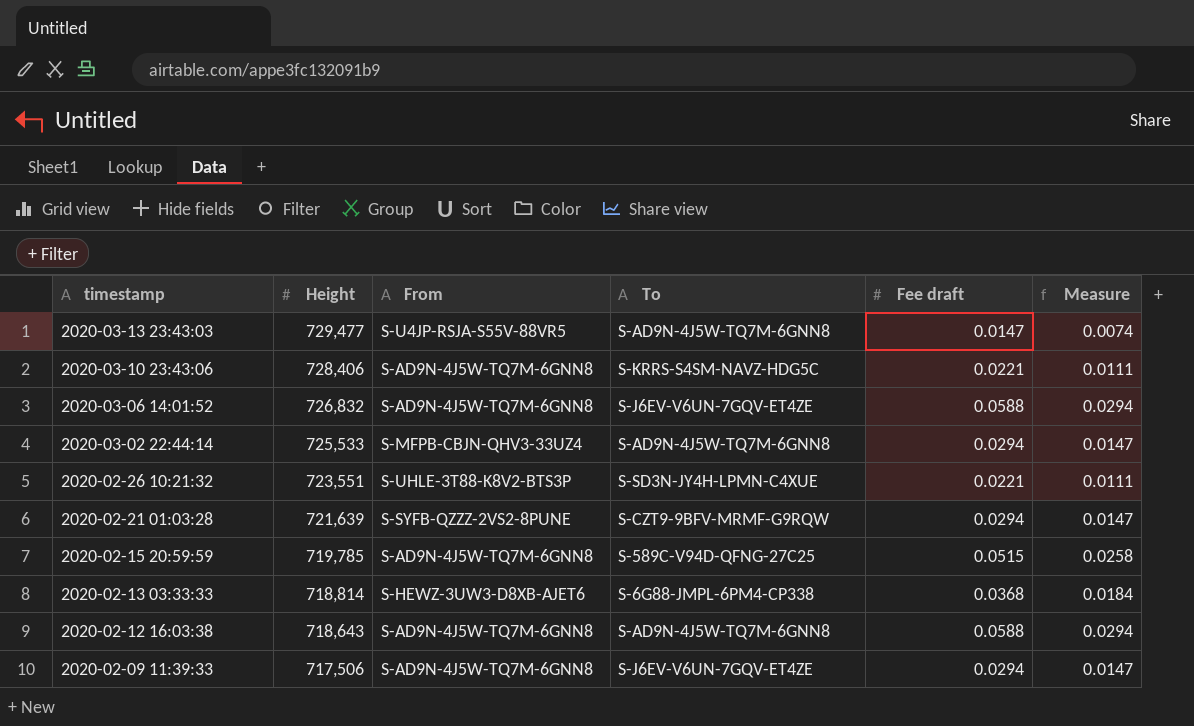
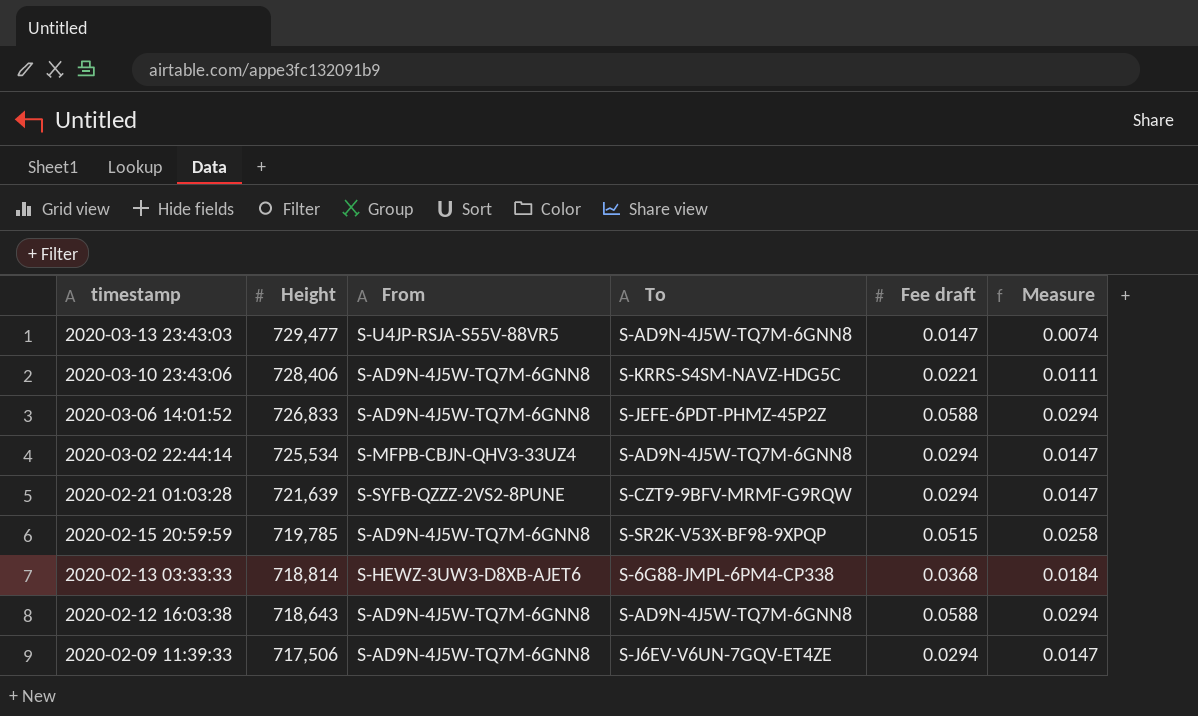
row 2020-02-26 10:21:32: 723,551 | S-UHLE-3T88-K8V2-BTS3P | S-SD3N-JY4H-LPMN-C4XUE | 0.0221 | 0.0111 -> none
2020-03-06 14:01:52 | Height: 726,832 -> 726,833
2020-03-06 14:01:52 | To: S-J6EV-V6UN-7GQV-ET4ZE -> S-JEFE-6PDT-PHMZ-45P2Z
2020-03-02 22:44:14 | Height: 725,533 -> 725,534
2020-02-15 20:59:59 | To: S-589C-V94D-QFNG-27C25 -> S-SR2K-V53X-BF98-9XPQP

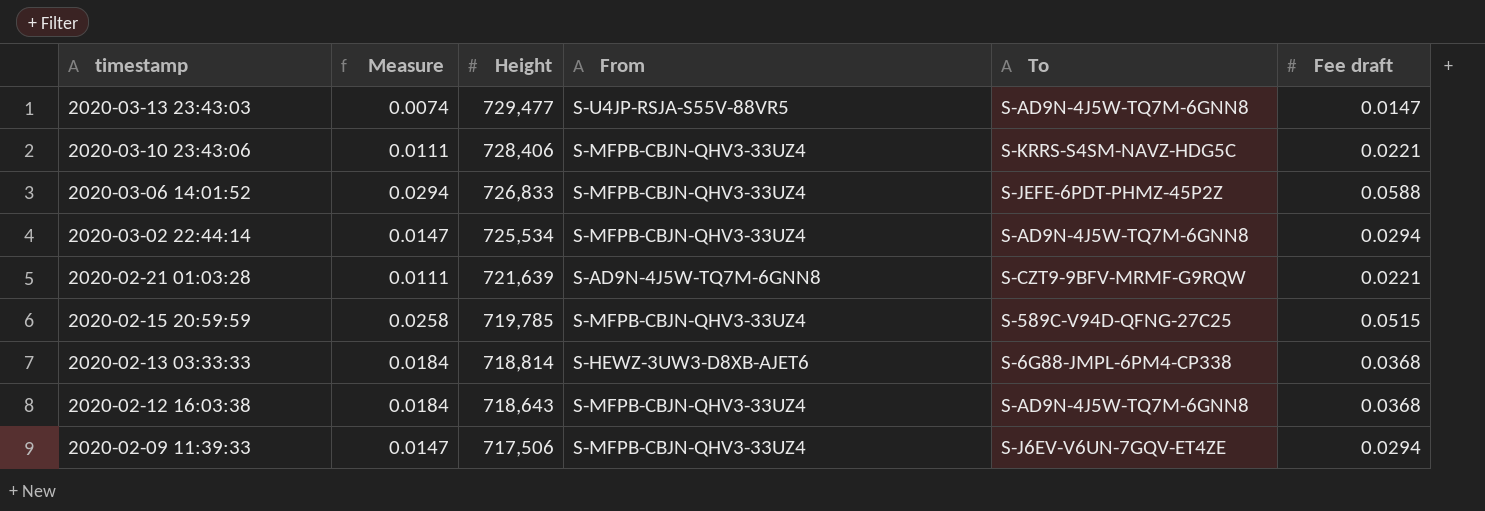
column Measure | position: 6 -> 2
2020-03-10 23:43:06 | From: S-AD9N-4J5W-TQ7M-6GNN8 -> S-MFPB-CBJN-QHV3-33UZ4
2020-03-06 14:01:52 | From: S-AD9N-4J5W-TQ7M-6GNN8 -> S-MFPB-CBJN-QHV3-33UZ4
2020-02-21 01:03:28 | Measure: 0.0147 -> 0.0111
2020-02-21 01:03:28 | From: S-SYFB-QZZZ-2VS2-8PUNE -> S-AD9N-4J5W-TQ7M-6GNN8
2020-02-21 01:03:28 | Fee draft: 0.0294 -> 0.0221
2020-02-15 20:59:59 | From: S-AD9N-4J5W-TQ7M-6GNN8 -> S-MFPB-CBJN-QHV3-33UZ4
2020-02-15 20:59:59 | To: S-SR2K-V53X-BF98-9XPQP -> S-589C-V94D-QFNG-27C25
2020-02-12 16:03:38 | Measure: 0.0294 -> 0.0184
2020-02-12 16:03:38 | From: S-AD9N-4J5W-TQ7M-6GNN8 -> S-MFPB-CBJN-QHV3-33UZ4
2020-02-12 16:03:38 | Fee draft: 0.0588 -> 0.0368
2020-02-09 11:39:33 | From: S-AD9N-4J5W-TQ7M-6GNN8 -> S-MFPB-CBJN-QHV3-33UZ4

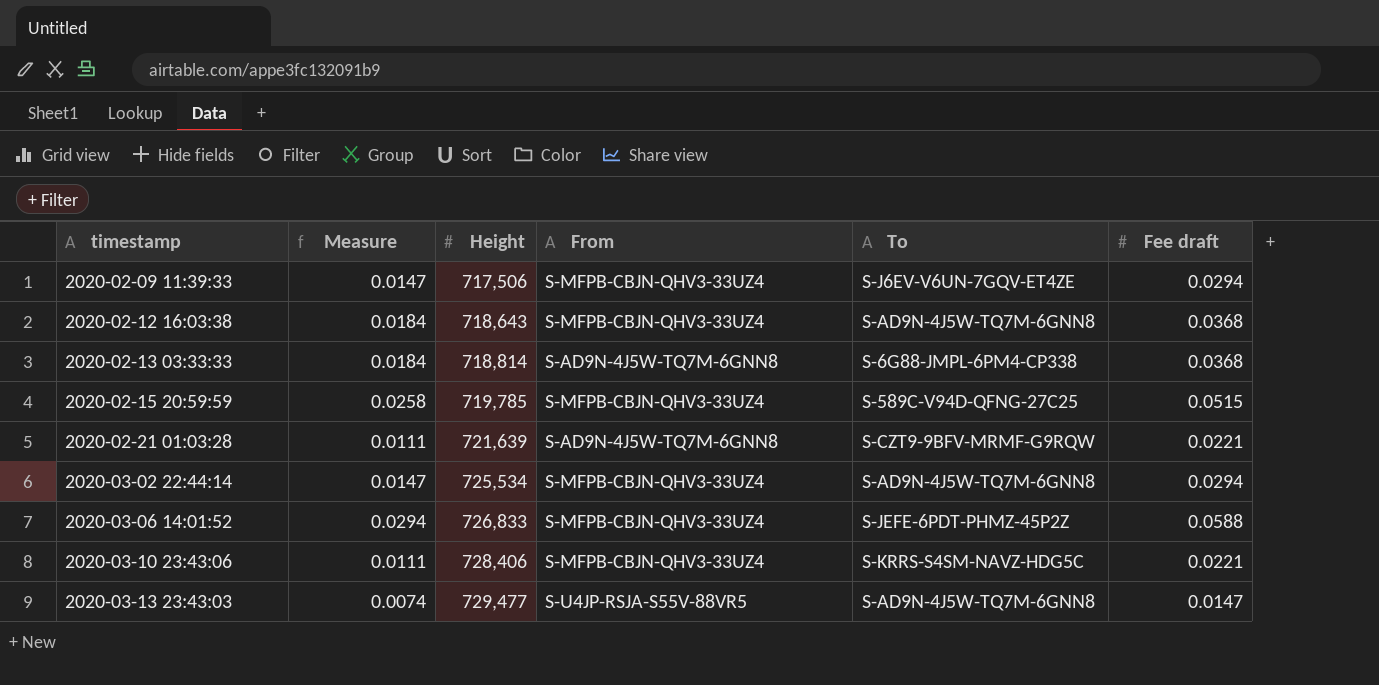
row order: timestamp descending -> timestamp ascending
2020-02-13 03:33:33 | From: S-HEWZ-3UW3-D8XB-AJET6 -> S-AD9N-4J5W-TQ7M-6GNN8

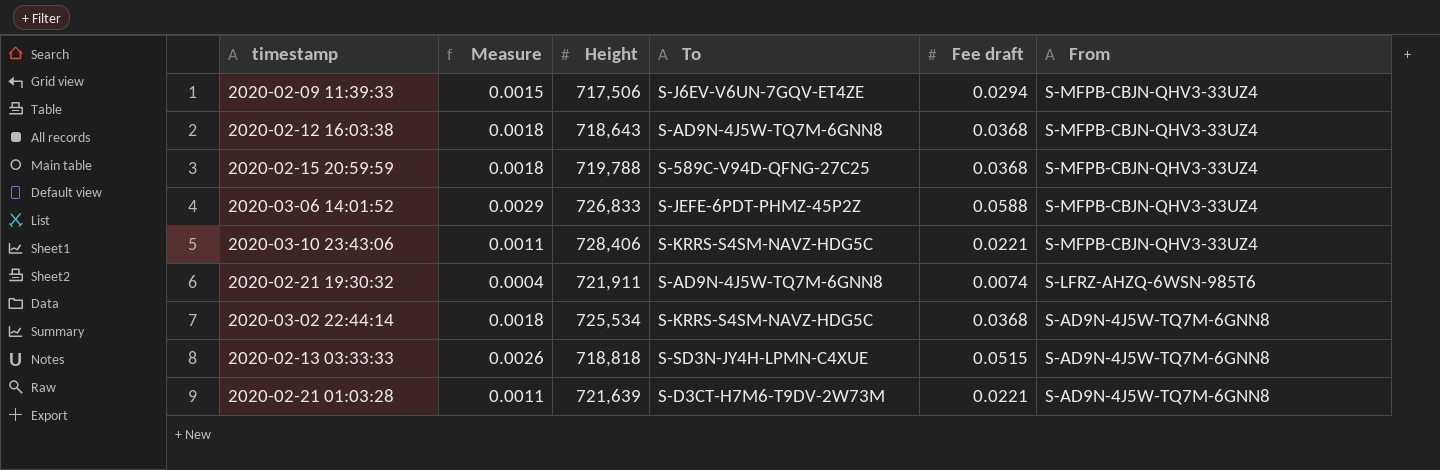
row order: timestamp ascending -> From descending
column Measure | formula: [Fee draft] * 0.5 -> [Fee draft] * 0.05
column From | position: 4 -> 6
row 2020-03-13 23:43:03: 0.0074 | 729,477 | S-U4JP-RSJA-S55V-88VR5 | S-AD9N-4J5W-TQ7M-6GNN8 | 0.0147 -> none
2020-02-15 20:59:59 | Height: 719,785 -> 719,788
2020-02-15 20:59:59 | Fee draft: 0.0515 -> 0.0368
row 2020-02-21 19:30:32: none -> 0.0004 | 721,911 | S-AD9N-4J5W-TQ7M-6GNN8 | 0.0074 | S-LFRZ-AHZQ-6WSN-985T6
2020-03-02 22:44:14 | To: S-AD9N-4J5W-TQ7M-6GNN8 -> S-KRRS-S4SM-NAVZ-HDG5C
2020-03-02 22:44:14 | Fee draft: 0.0294 -> 0.0368
2020-03-02 22:44:14 | From: S-MFPB-CBJN-QHV3-33UZ4 -> S-AD9N-4J5W-TQ7M-6GNN8
2020-02-13 03:33:33 | Height: 718,814 -> 718,818
2020-02-13 03:33:33 | To: S-6G88-JMPL-6PM4-CP338 -> S-SD3N-JY4H-LPMN-C4XUE
2020-02-13 03:33:33 | Fee draft: 0.0368 -> 0.0515
2020-02-21 01:03:28 | To: S-CZT9-9BFV-MRMF-G9RQW -> S-D3CT-H7M6-T9DV-2W73M

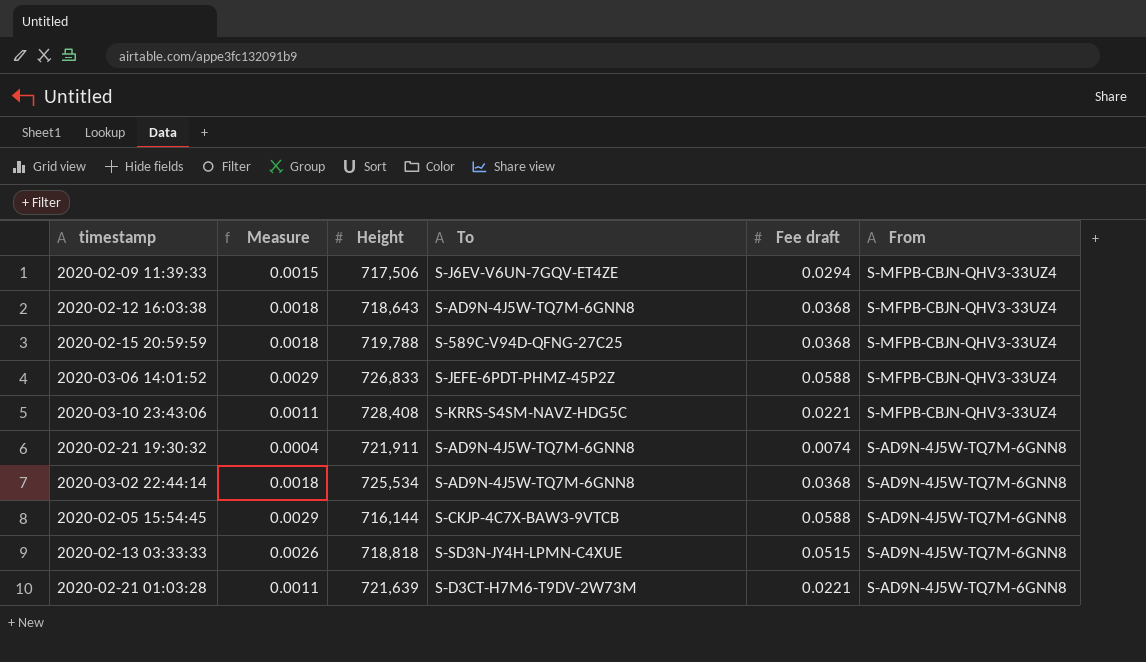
2020-03-10 23:43:06 | Height: 728,406 -> 728,408
2020-02-21 19:30:32 | From: S-LFRZ-AHZQ-6WSN-985T6 -> S-AD9N-4J5W-TQ7M-6GNN8
2020-03-02 22:44:14 | To: S-KRRS-S4SM-NAVZ-HDG5C -> S-AD9N-4J5W-TQ7M-6GNN8
row 2020-02-05 15:54:45: none -> 0.0029 | 716,144 | S-CKJP-4C7X-BAW3-9VTCB | 0.0588 | S-AD9N-4J5W-TQ7M-6GNN8

